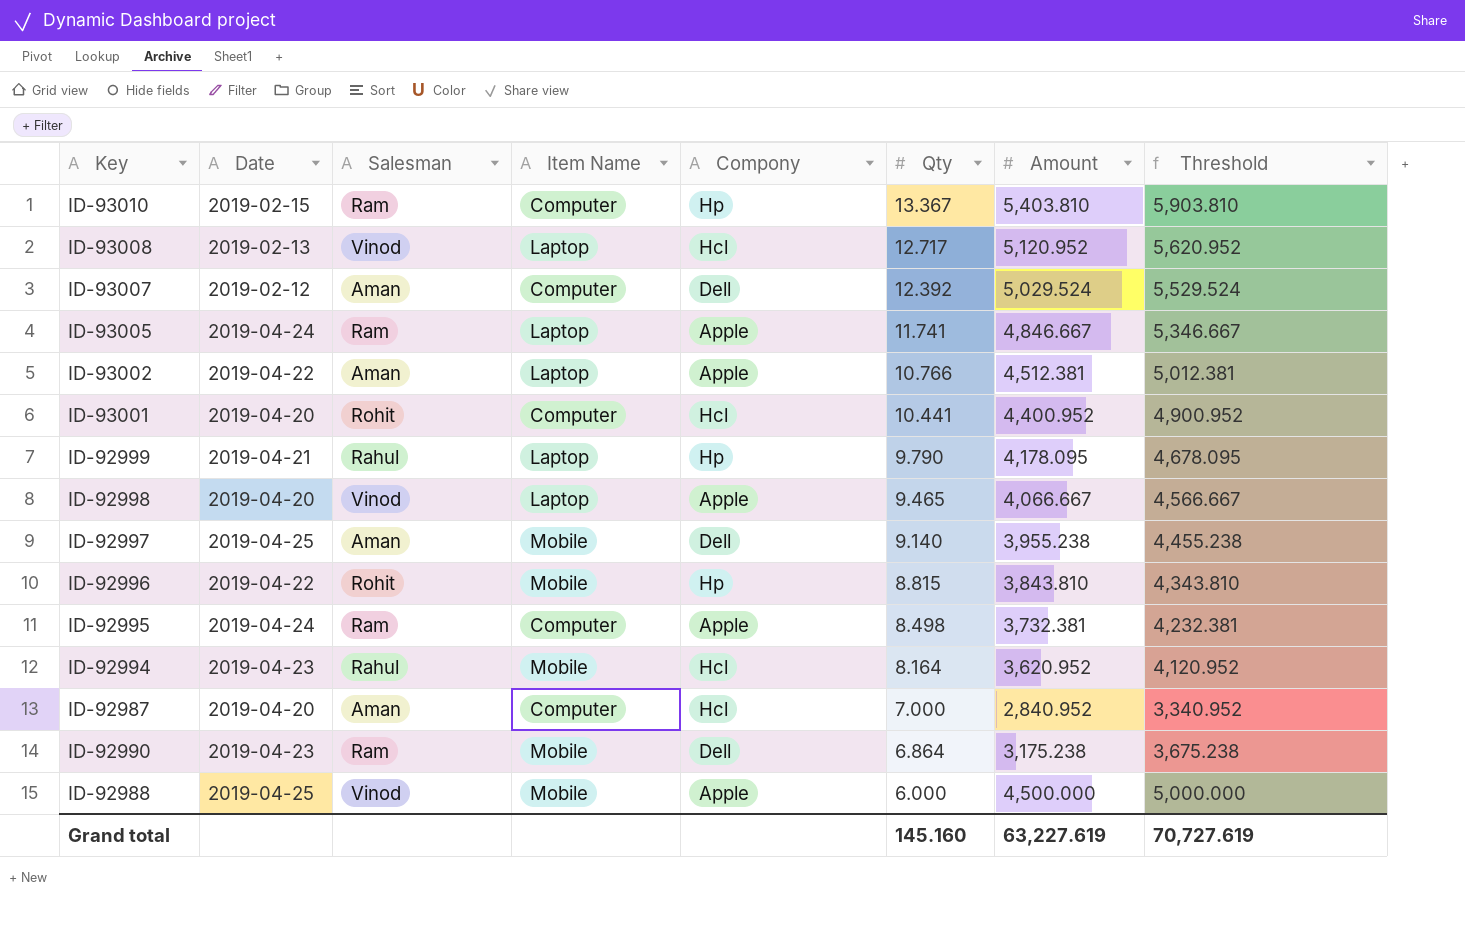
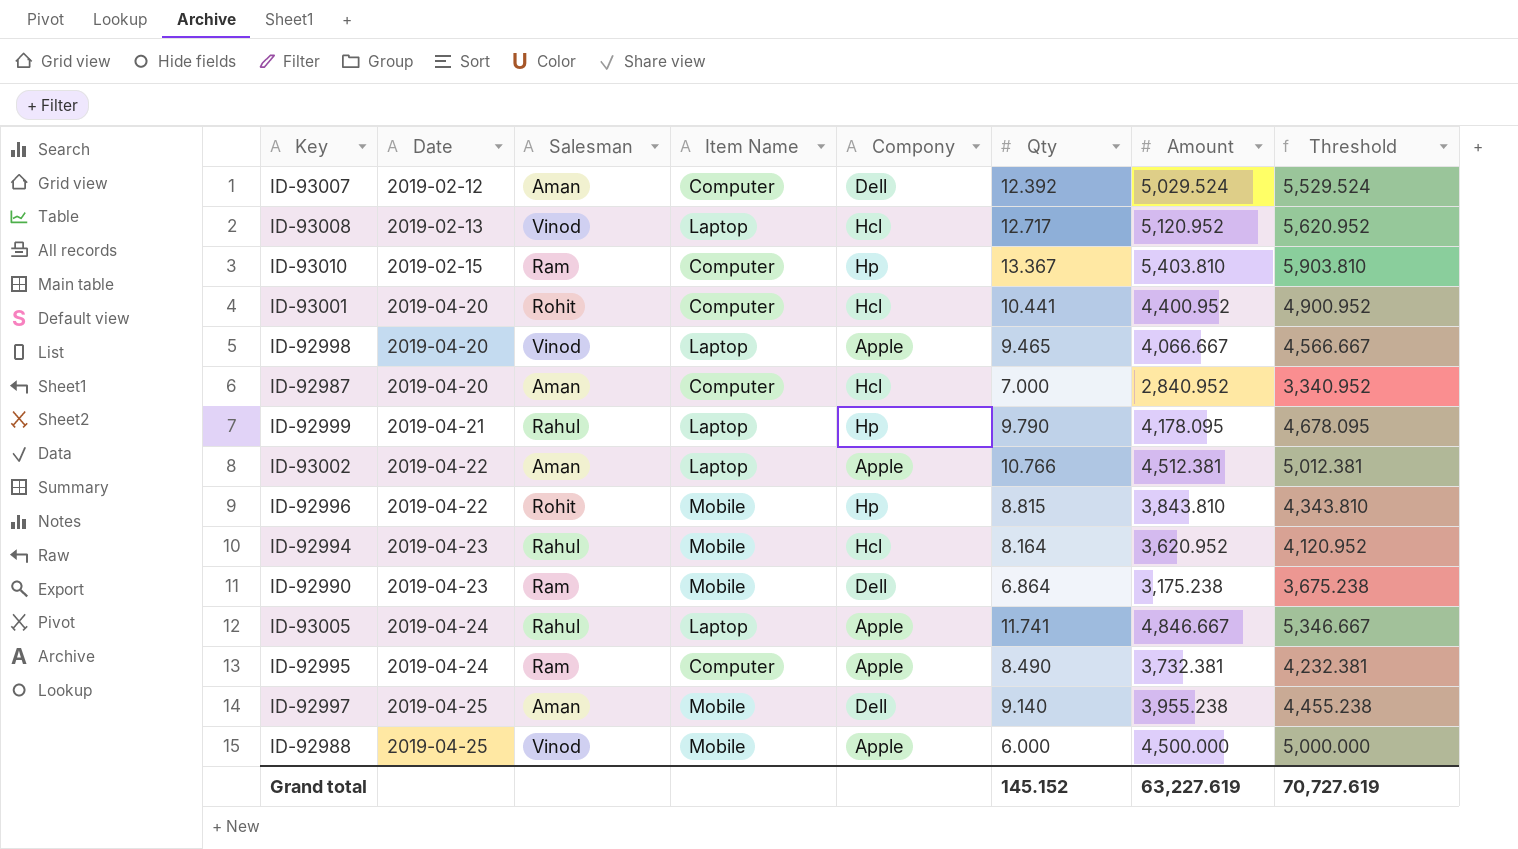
row order: Qty descending -> Date ascending
ID-93005 | Salesman: Ram -> Rahul
ID-92995 | Qty: 8.498 -> 8.490
Grand total | Qty: 145.160 -> 145.152

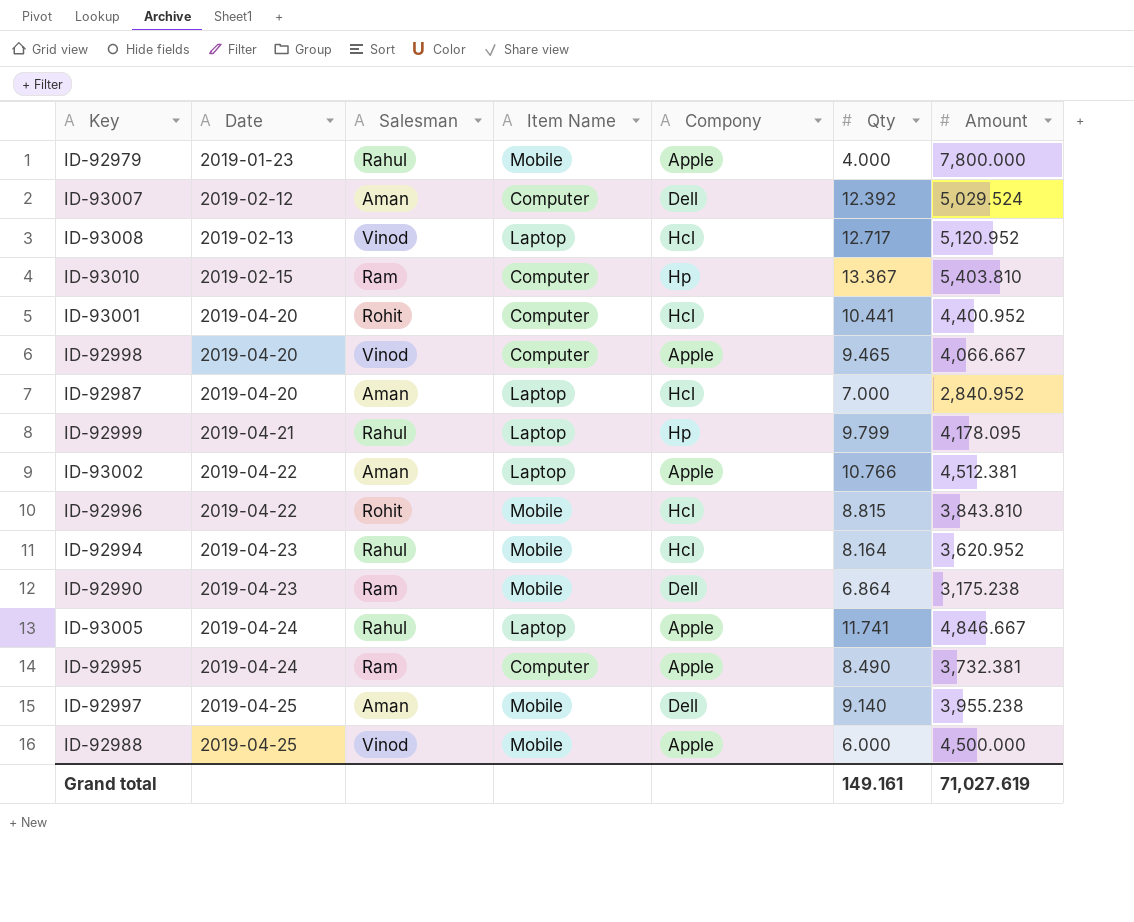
column Threshold | formula: [Amount] + 500 -> none
row ID-92979: none -> 2019-01-23 | Rahul | Mobile | Apple | 4.000 | 7,800.000
ID-92998 | Item Name: Laptop -> Computer
ID-92987 | Item Name: Computer -> Laptop
ID-92999 | Qty: 9.790 -> 9.799
ID-92996 | Compony: Hp -> Hcl
Grand total | Qty: 145.152 -> 149.161
Grand total | Amount: 63,227.619 -> 71,027.619

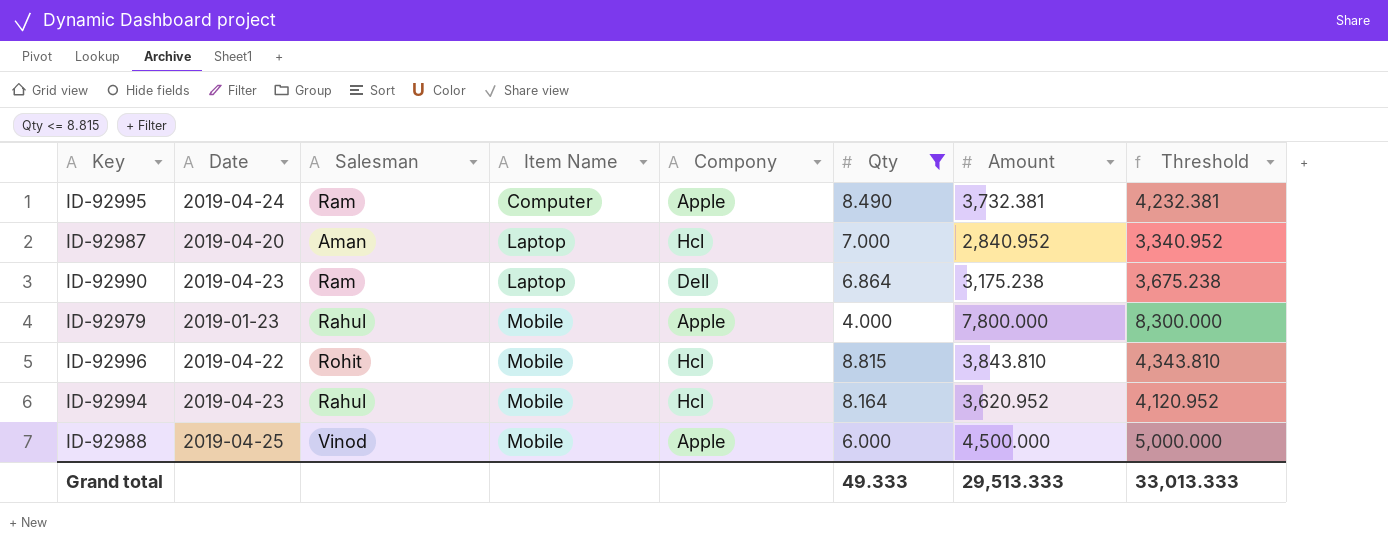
filter: none -> Qty <= 8.815
row order: Date ascending -> Item Name ascending
column Threshold | formula: none -> [Amount] + 500
ID-92990 | Item Name: Mobile -> Laptop
Grand total | Qty: 149.161 -> 49.333
Grand total | Amount: 71,027.619 -> 29,513.333

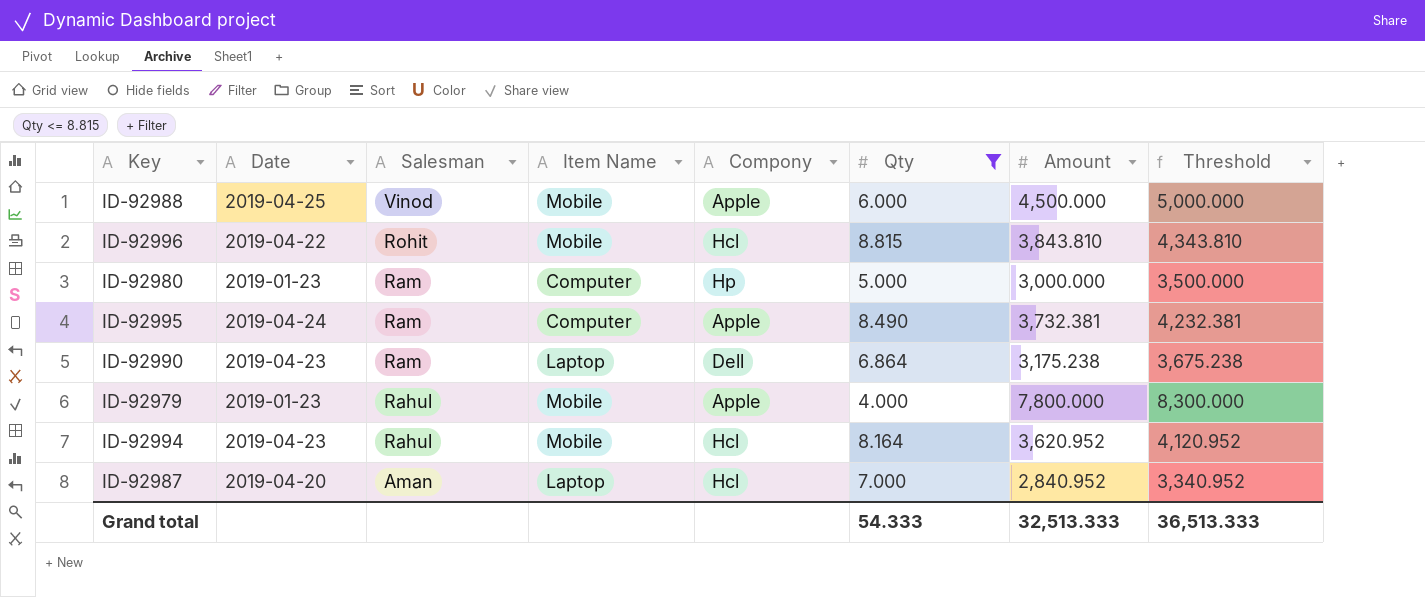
row order: Item Name ascending -> Salesman descending
row ID-92980: none -> 2019-01-23 | Ram | Computer | Hp | 5.000 | 3,000.000 | 3,500.000
Grand total | Qty: 49.333 -> 54.333
Grand total | Amount: 29,513.333 -> 32,513.333
Grand total | Threshold: 33,013.333 -> 36,513.333

